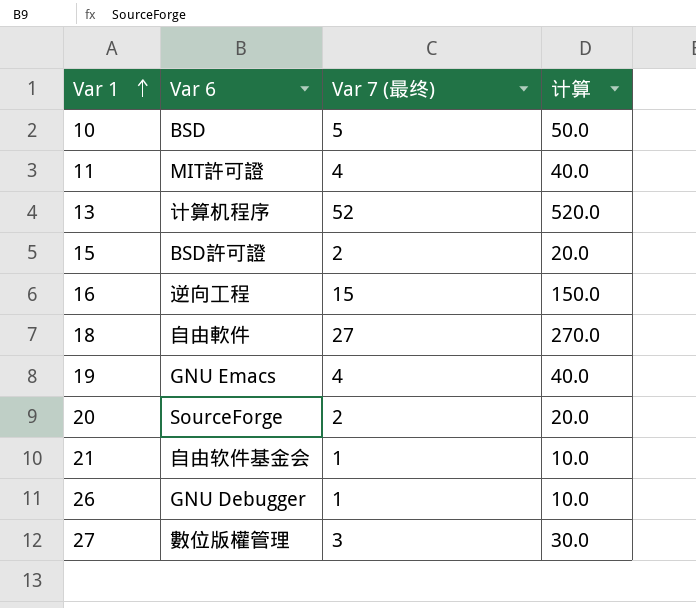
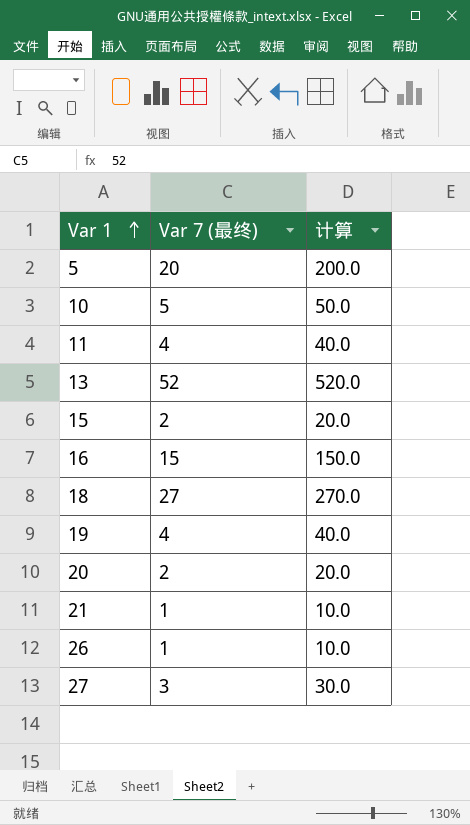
column Var 6 | position: 2 -> none
row 5: none -> 20 | 200.0

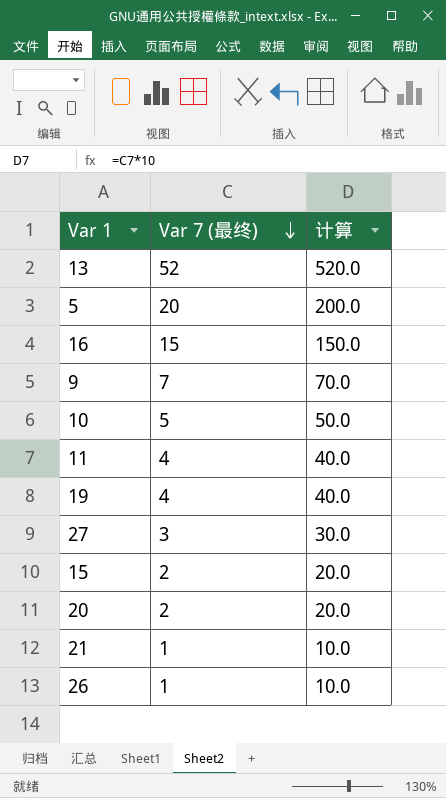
row order: Var 1 ascending -> Var 7 (最终) descending
row 18: 27 | 270.0 -> none
row 9: none -> 7 | 70.0

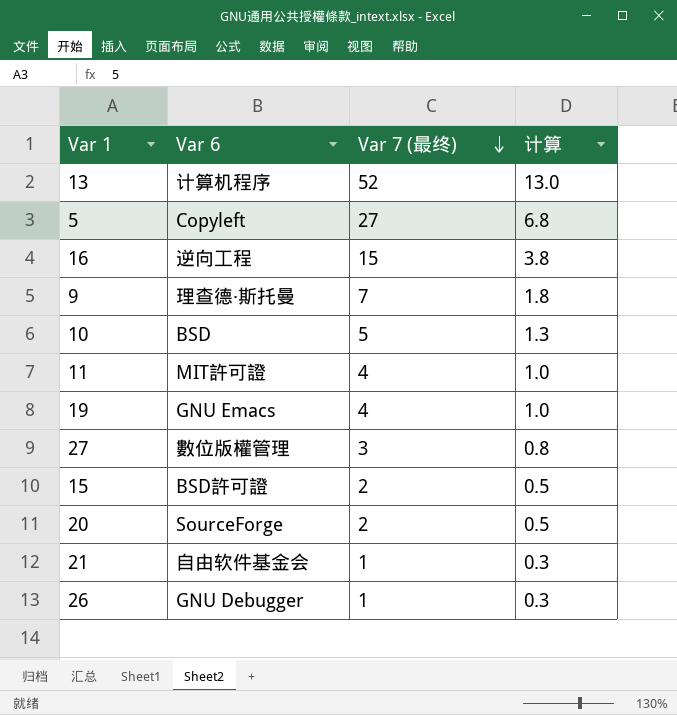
column Var 6 | position: none -> 2
column 计算 | formula: [Var 7 (最终)] * 10 -> [Var 7 (最终)] * 0.25
5 | Var 7 (最终): 20 -> 27

